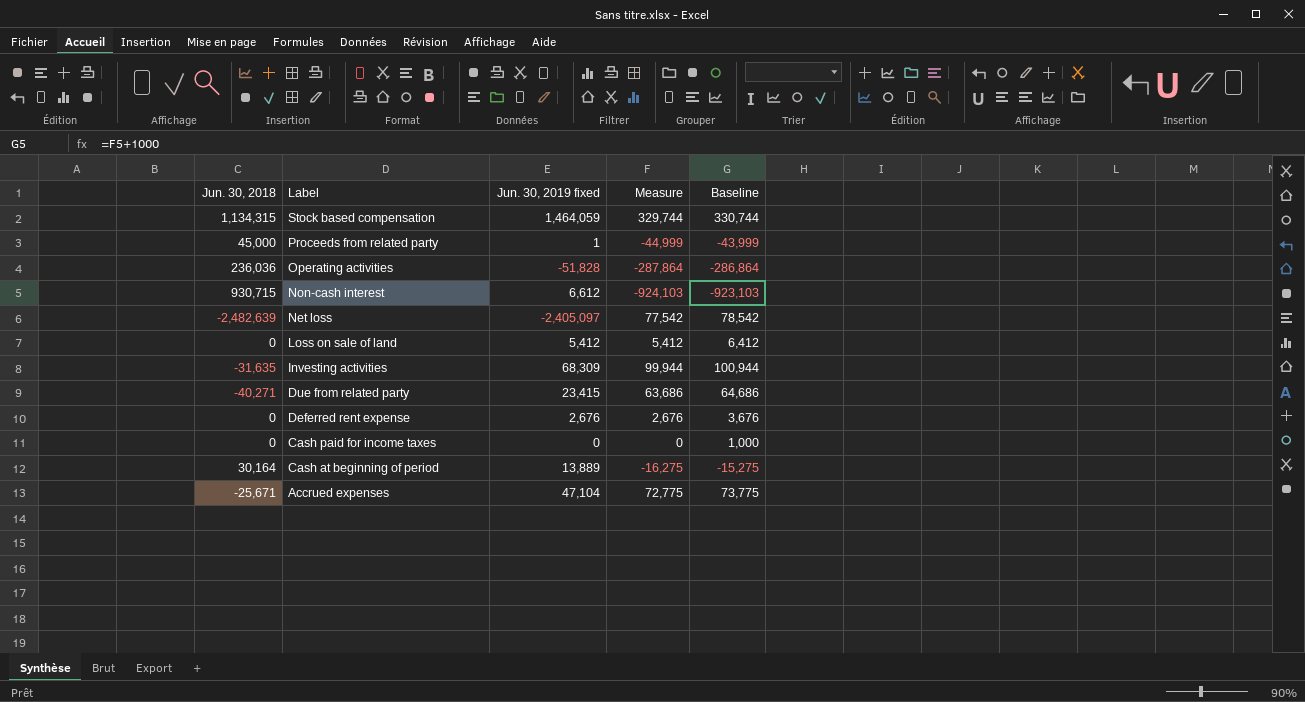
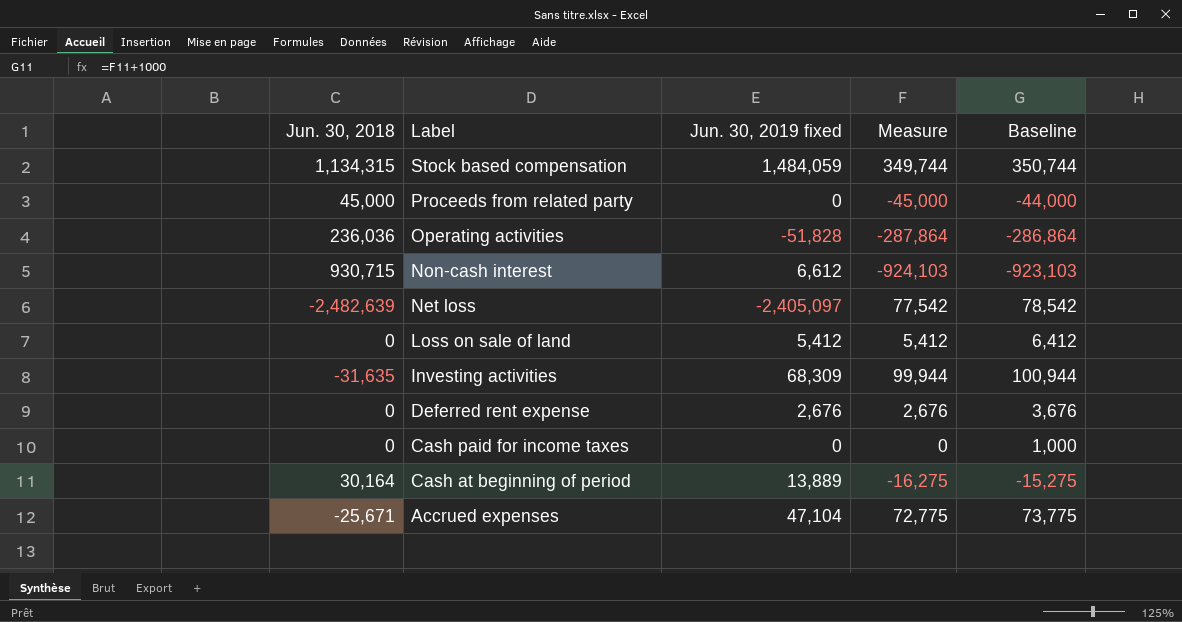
row Due from related party: -40,271 | 23,415 | 63,686 | 64,686 -> none
Stock based compensation | Jun. 30, 2019 fixed: 1,464,059 -> 1,484,059
Stock based compensation | Measure: 329,744 -> 349,744
Stock based compensation | Baseline: 330,744 -> 350,744
Proceeds from related party | Jun. 30, 2019 fixed: 1 -> 0
Proceeds from related party | Measure: -44,999 -> -45,000
Proceeds from related party | Baseline: -43,999 -> -44,000

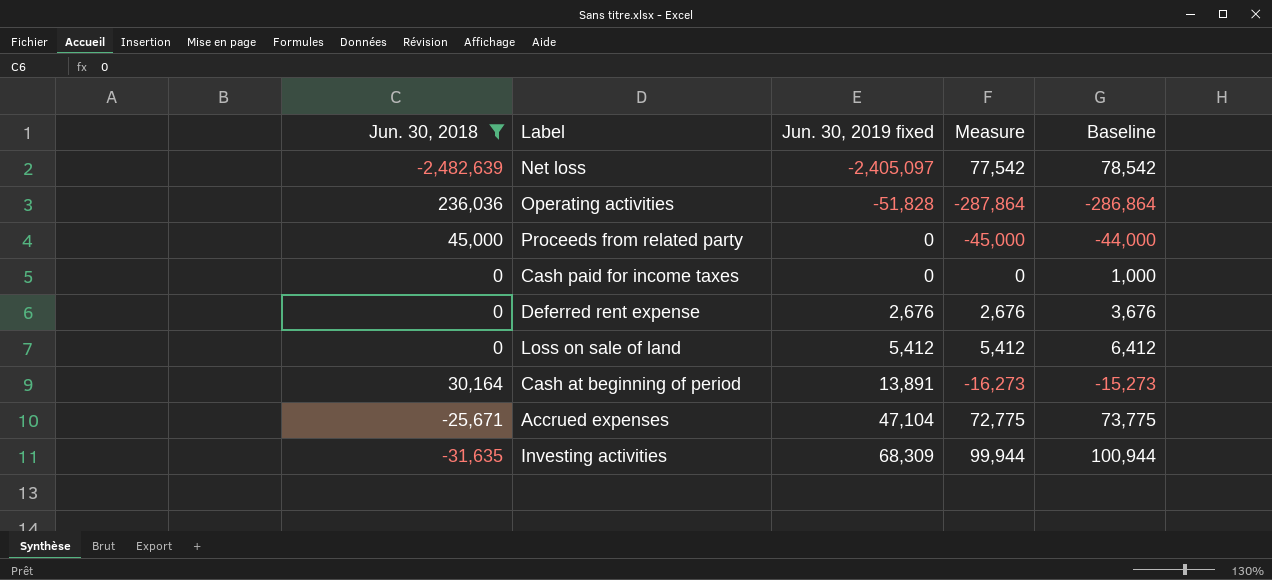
filter: none -> Jun. 30, 2018 <= 236,036
row order: Label descending -> Jun. 30, 2019 fixed ascending
Cash at beginning of period | Jun. 30, 2019 fixed: 13,889 -> 13,891
Cash at beginning of period | Measure: -16,275 -> -16,273
Cash at beginning of period | Baseline: -15,275 -> -15,273

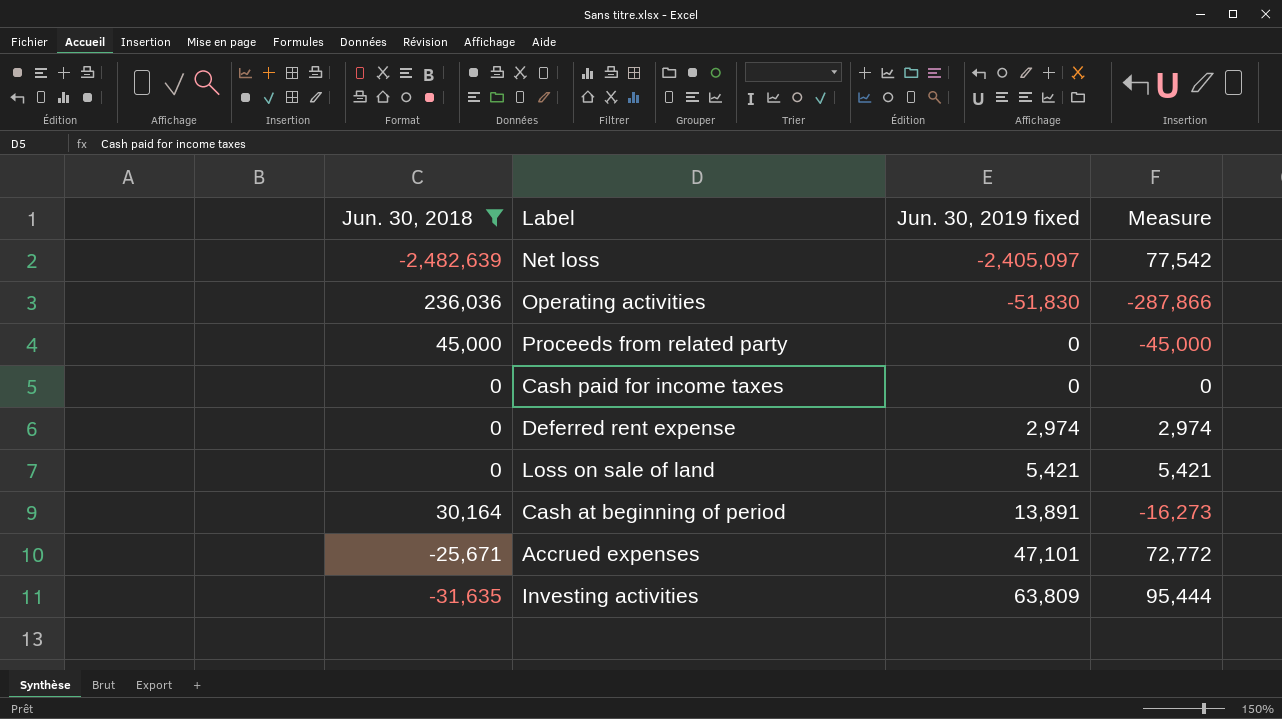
column Baseline | formula: [Measure] + 1000 -> none
Operating activities | Jun. 30, 2019 fixed: -51,828 -> -51,830
Operating activities | Measure: -287,864 -> -287,866
Deferred rent expense | Jun. 30, 2019 fixed: 2,676 -> 2,974
Deferred rent expense | Measure: 2,676 -> 2,974
Loss on sale of land | Jun. 30, 2019 fixed: 5,412 -> 5,421
Loss on sale of land | Measure: 5,412 -> 5,421
Accrued expenses | Jun. 30, 2019 fixed: 47,104 -> 47,101
Accrued expenses | Measure: 72,775 -> 72,772
Investing activities | Jun. 30, 2019 fixed: 68,309 -> 63,809
Investing activities | Measure: 99,944 -> 95,444

